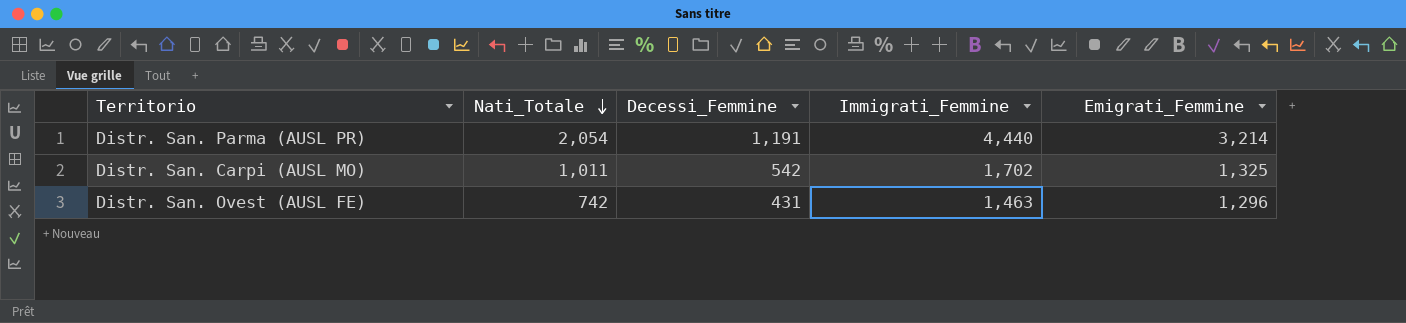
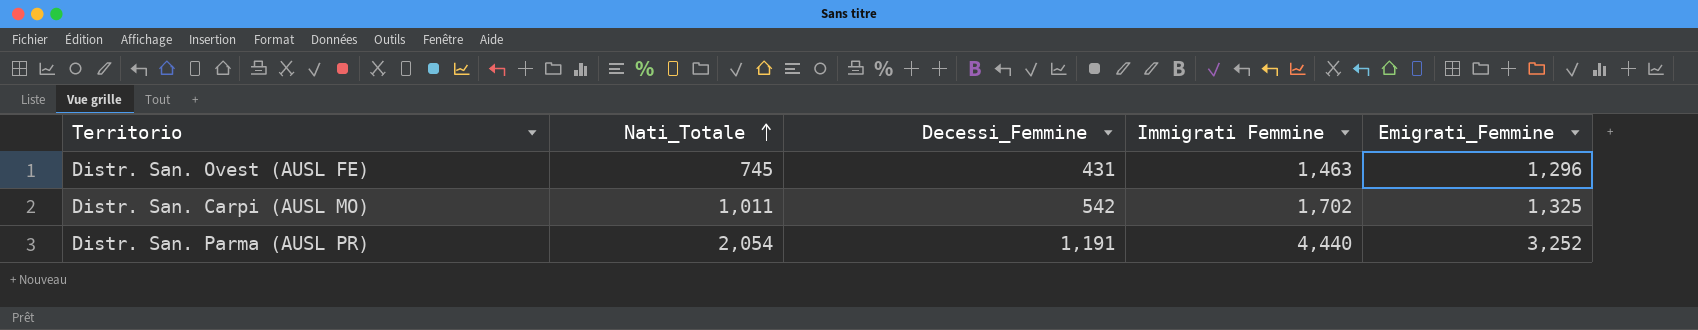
row order: Nati_Totale descending -> Nati_Totale ascending
column name: Immigrati_Femmine -> Immigrati Femmine
Distr. San. Ovest (AUSL FE) | Nati_Totale: 742 -> 745
Distr. San. Parma (AUSL PR) | Emigrati_Femmine: 3,214 -> 3,252

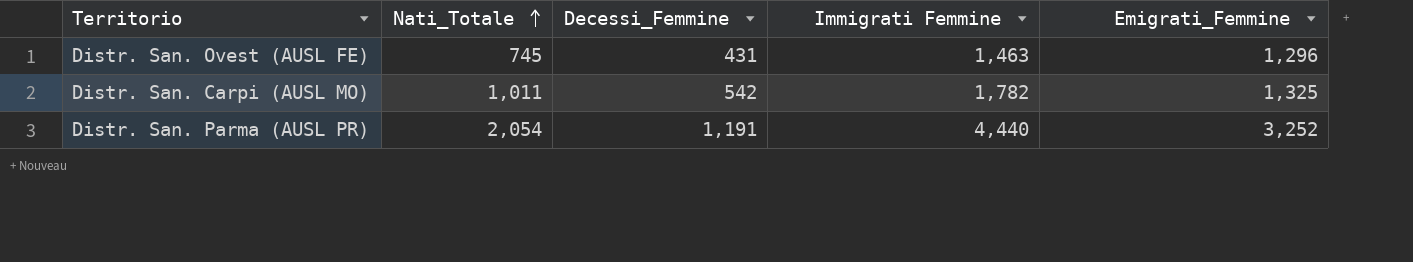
Distr. San. Carpi (AUSL MO) | Immigrati Femmine: 1,702 -> 1,782

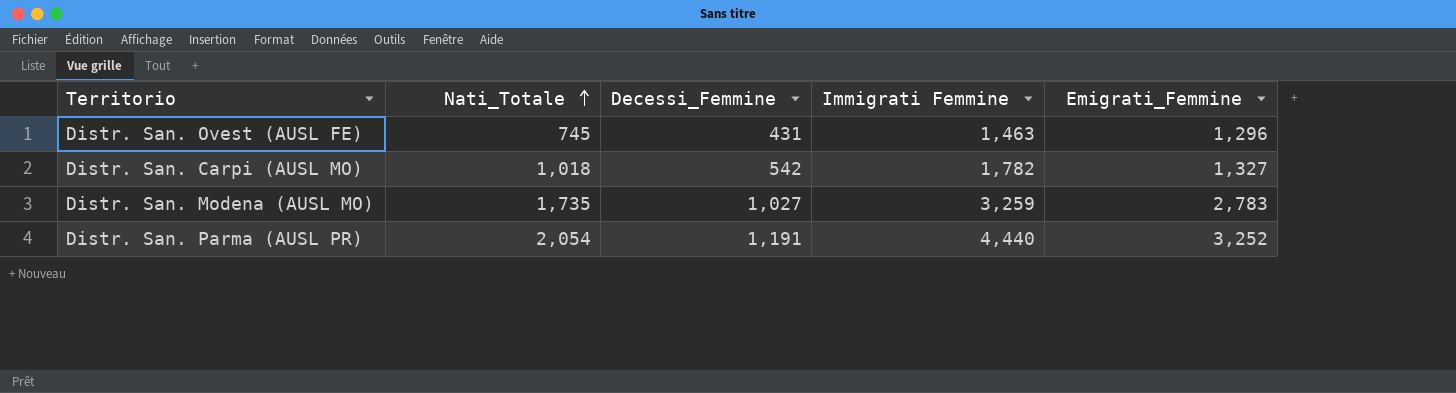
Distr. San. Carpi (AUSL MO) | Nati_Totale: 1,011 -> 1,018
Distr. San. Carpi (AUSL MO) | Emigrati_Femmine: 1,325 -> 1,327
row Distr. San. Modena (AUSL MO): none -> 1,735 | 1,027 | 3,259 | 2,783

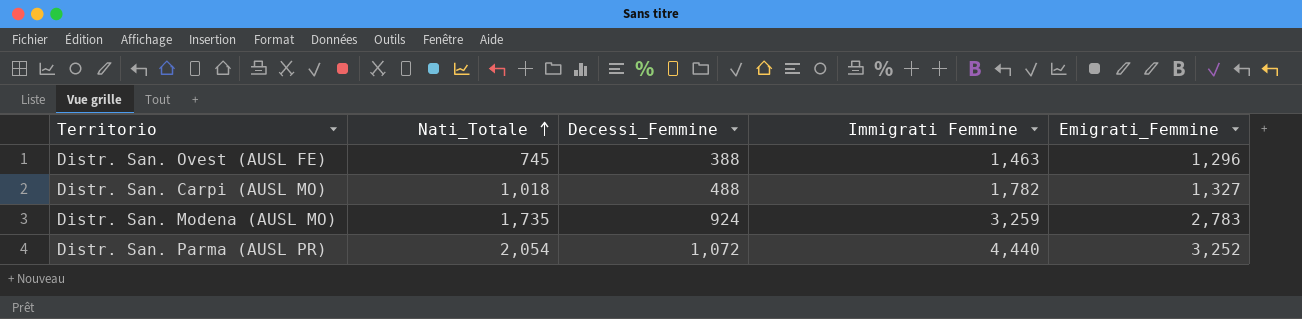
Distr. San. Ovest (AUSL FE) | Decessi_Femmine: 431 -> 388
Distr. San. Carpi (AUSL MO) | Decessi_Femmine: 542 -> 488
Distr. San. Modena (AUSL MO) | Decessi_Femmine: 1,027 -> 924
Distr. San. Parma (AUSL PR) | Decessi_Femmine: 1,191 -> 1,072

